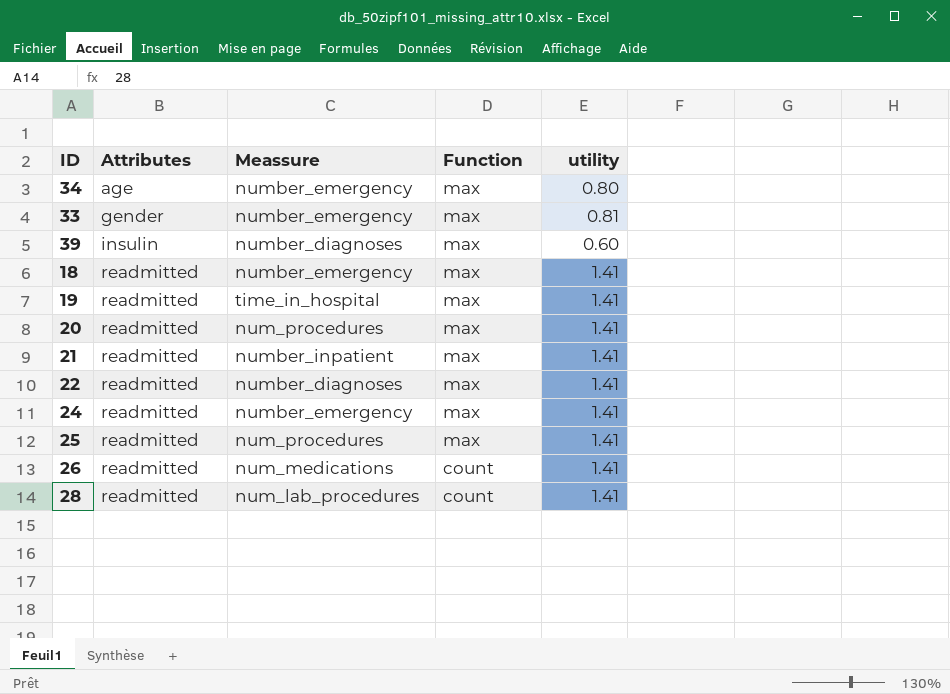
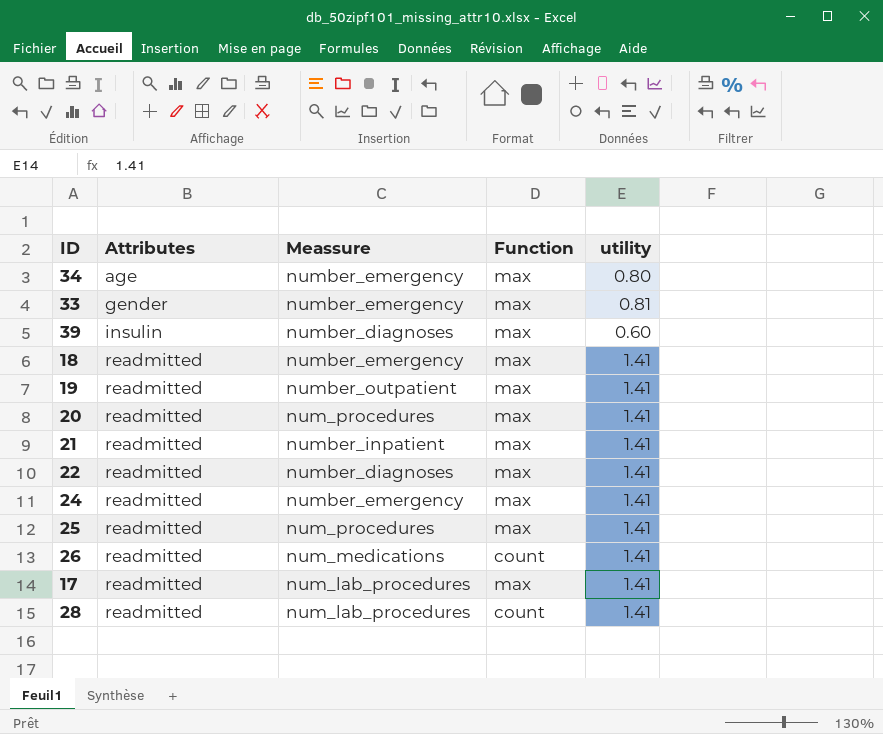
19 | Meassure: time_in_hospital -> number_outpatient
row 17: none -> readmitted | num_lab_procedures | max | 1.41

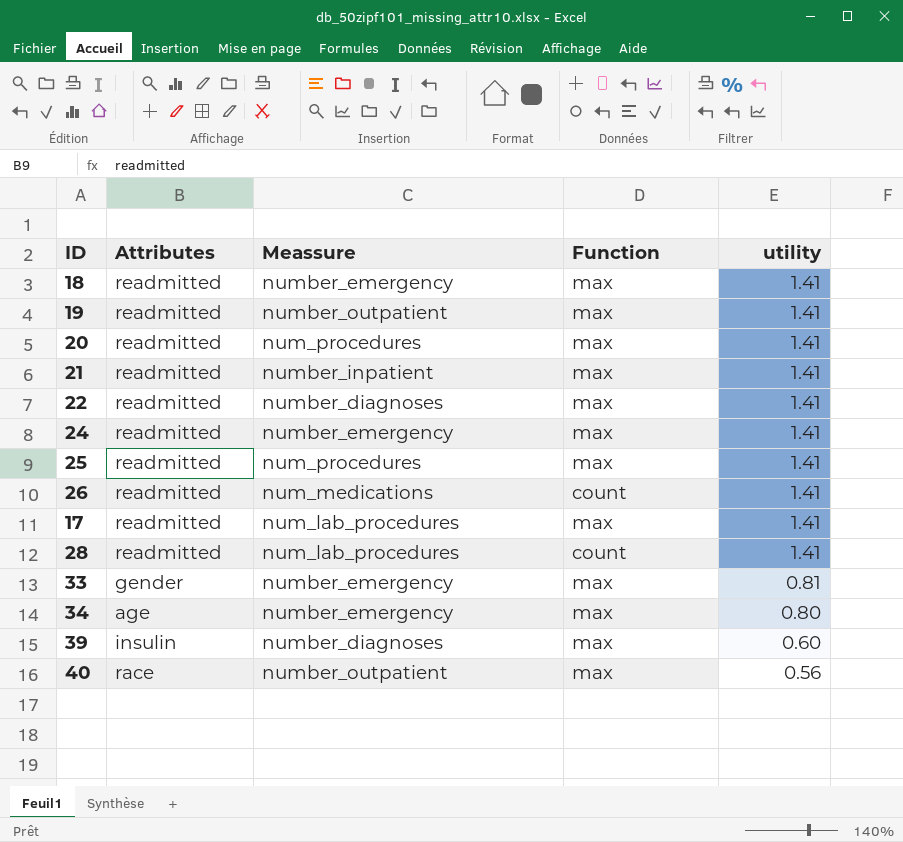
row order: Attributes ascending -> utility descending
row 40: none -> race | number_outpatient | max | 0.56

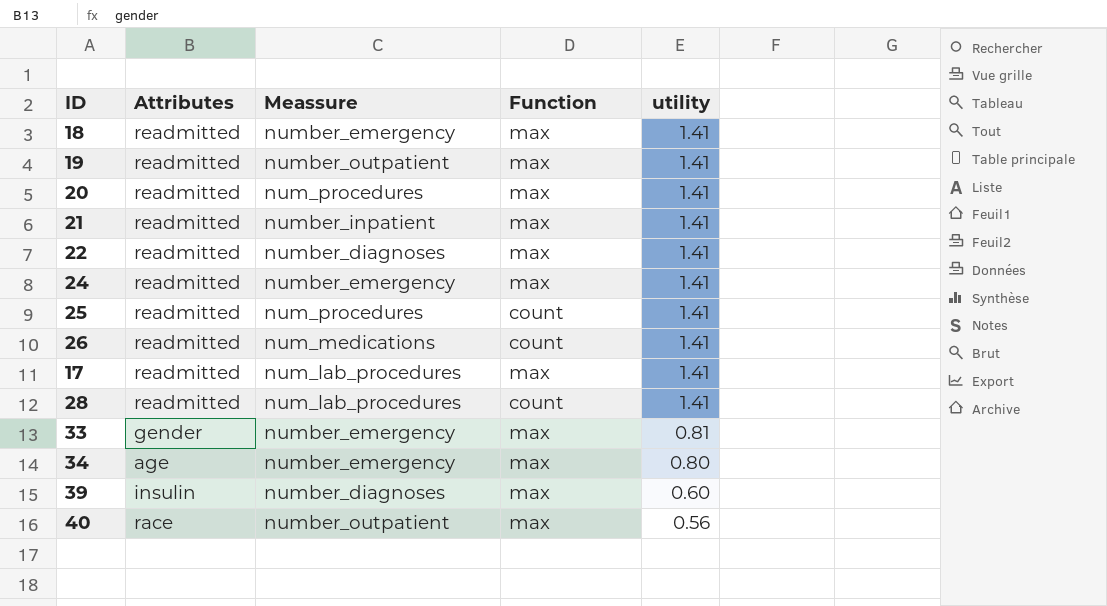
25 | Function: max -> count

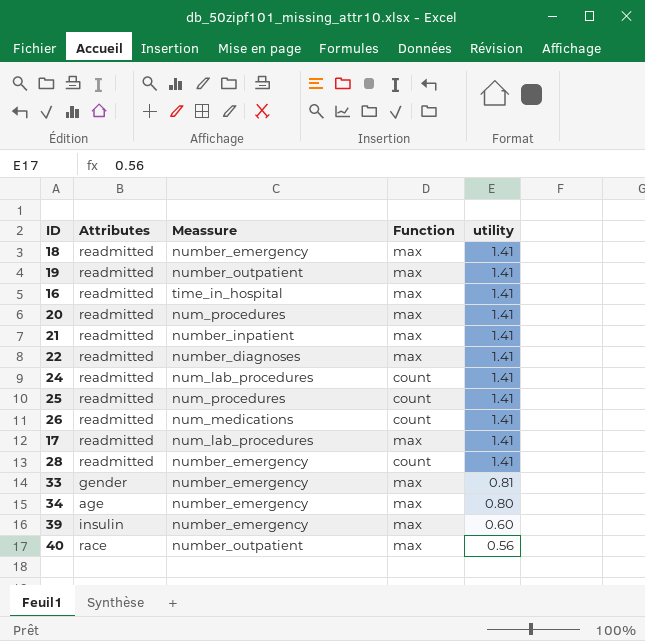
row 16: none -> readmitted | time_in_hospital | max | 1.41
24 | Meassure: number_emergency -> num_lab_procedures
24 | Function: max -> count
28 | Meassure: num_lab_procedures -> number_emergency
39 | Meassure: number_diagnoses -> number_emergency

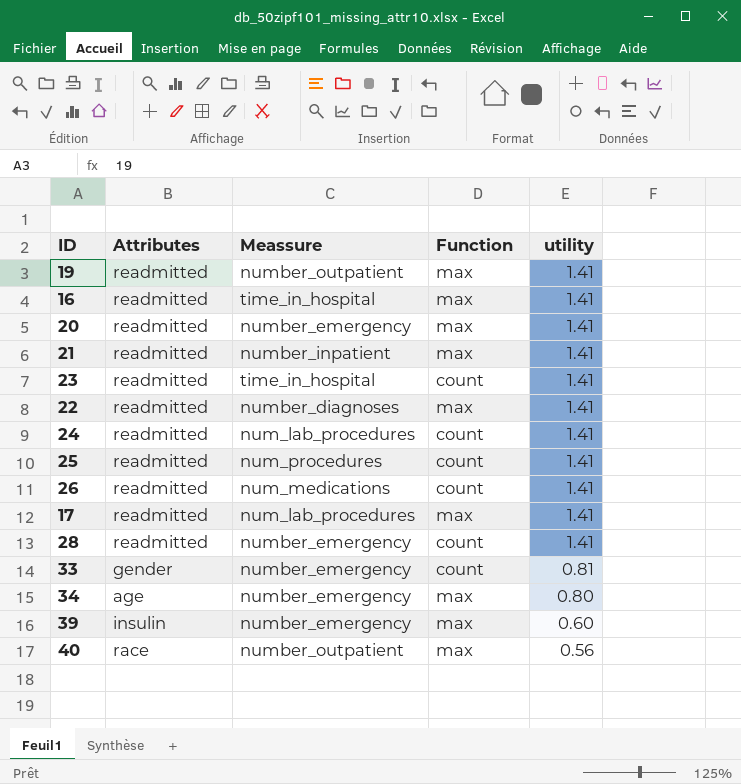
row 18: readmitted | number_emergency | max | 1.41 -> none
20 | Meassure: num_procedures -> number_emergency
row 23: none -> readmitted | time_in_hospital | count | 1.41
33 | Function: max -> count

